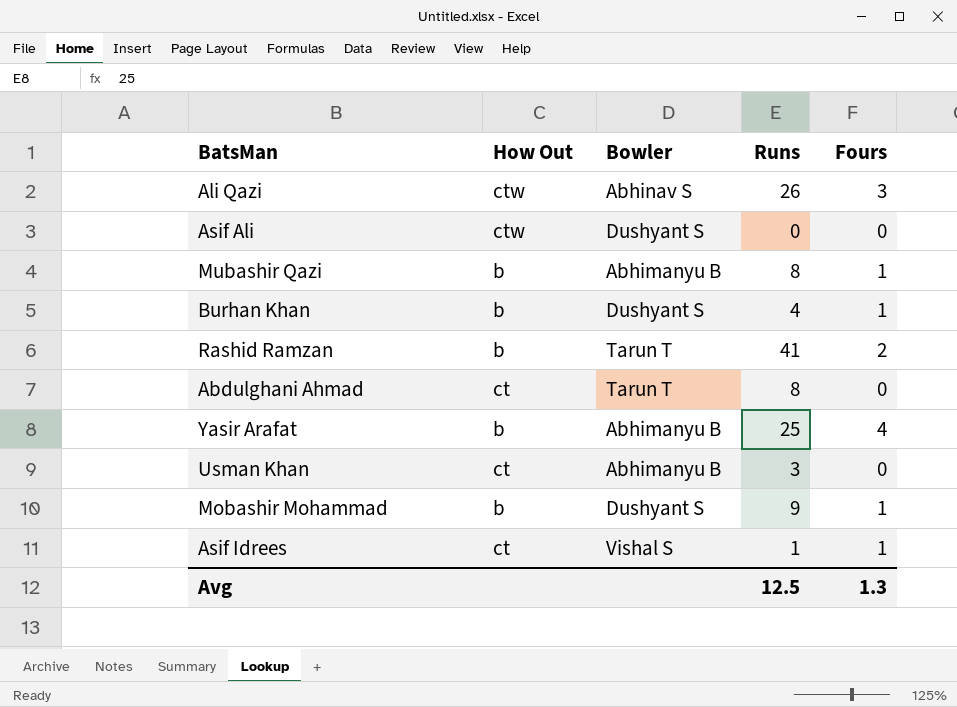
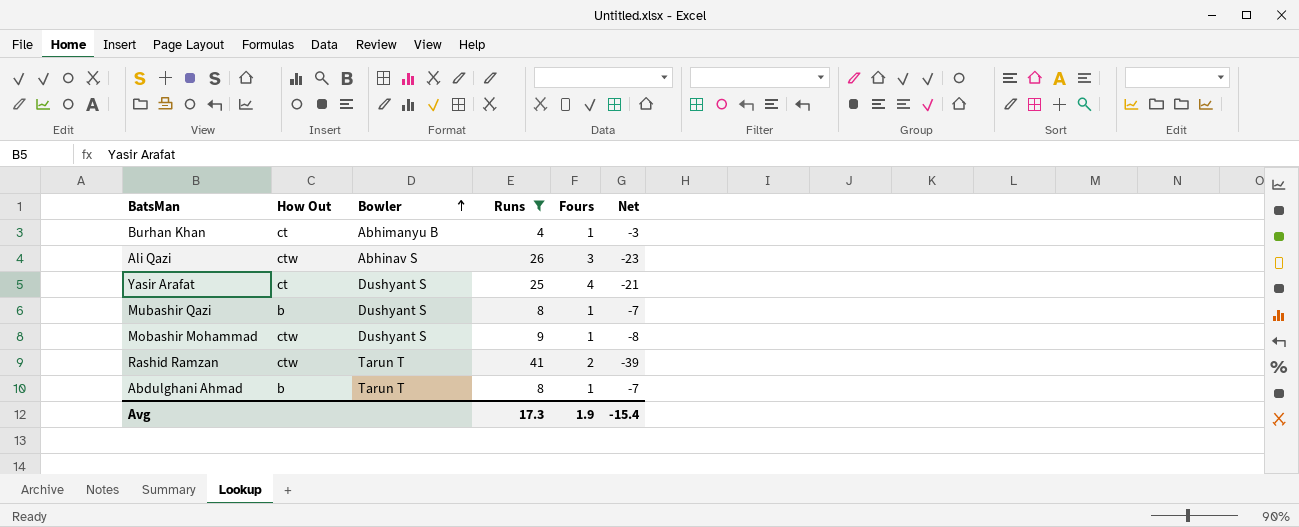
filter: none -> Runs >= 4
row order: none -> Bowler ascending
column Net | formula: none -> [Fours] - [Runs]
Burhan Khan | How Out: b -> ct
Burhan Khan | Bowler: Dushyant S -> Abhimanyu B
Yasir Arafat | How Out: b -> ct
Yasir Arafat | Bowler: Abhimanyu B -> Dushyant S
Mubashir Qazi | Bowler: Abhimanyu B -> Dushyant S
Mobashir Mohammad | How Out: b -> ctw
Rashid Ramzan | How Out: b -> ctw
Abdulghani Ahmad | How Out: ct -> b
Abdulghani Ahmad | Fours: 0 -> 1
Avg | Runs: 12.5 -> 17.3
Avg | Fours: 1.3 -> 1.9

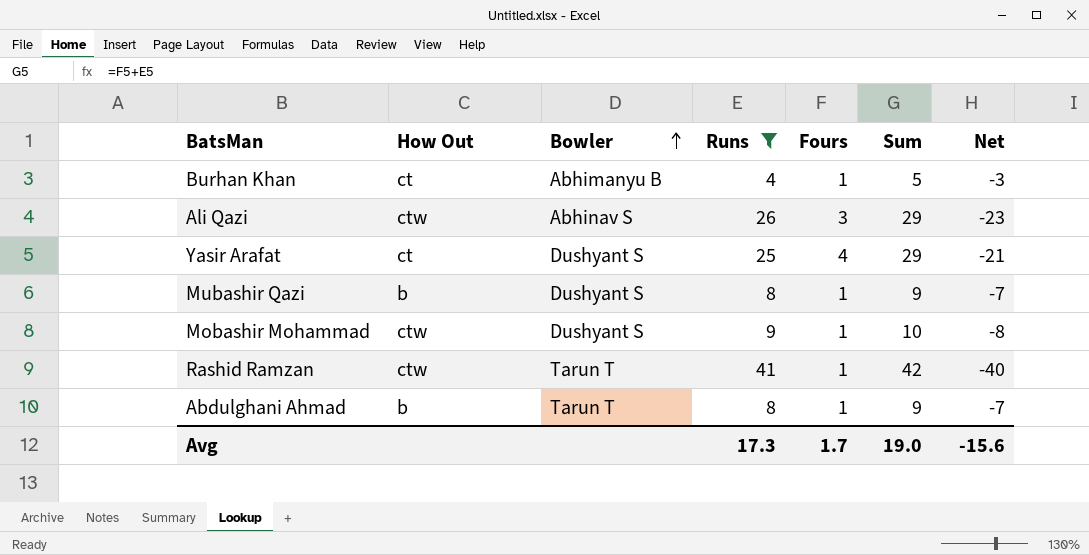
column Sum | formula: none -> [Runs] + [Fours]
Rashid Ramzan | Fours: 2 -> 1
Rashid Ramzan | Net: -39 -> -40
Avg | Fours: 1.9 -> 1.7
Avg | Net: -15.4 -> -15.6

